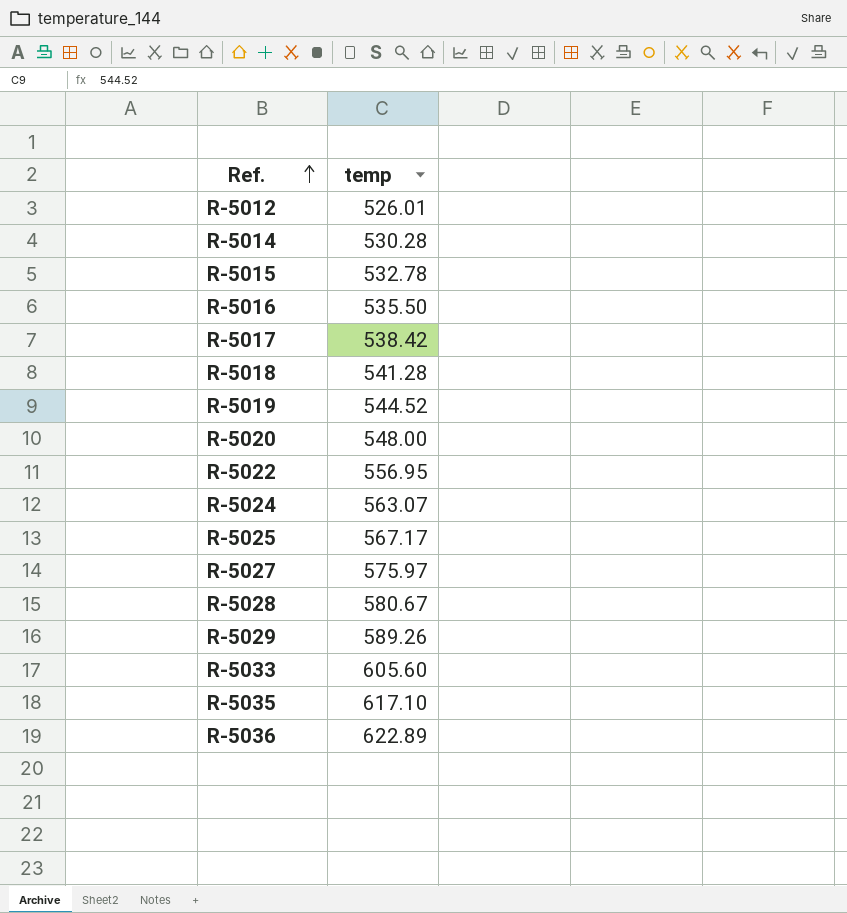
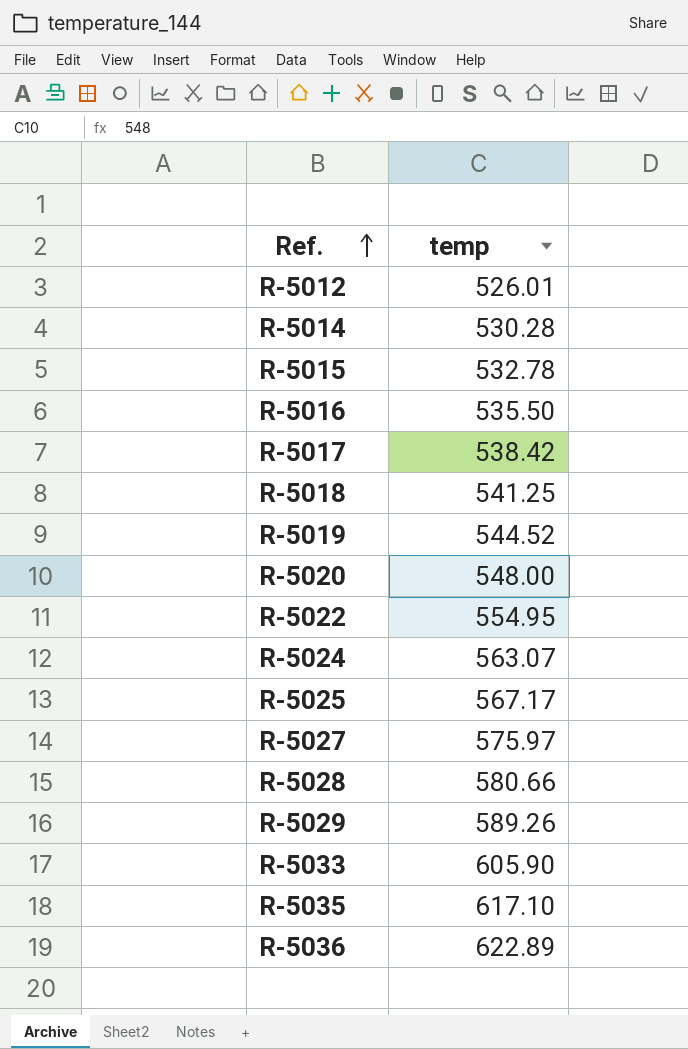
R-5018 | temp: 541.28 -> 541.25
R-5022 | temp: 556.95 -> 554.95
R-5028 | temp: 580.67 -> 580.66
R-5033 | temp: 605.60 -> 605.90

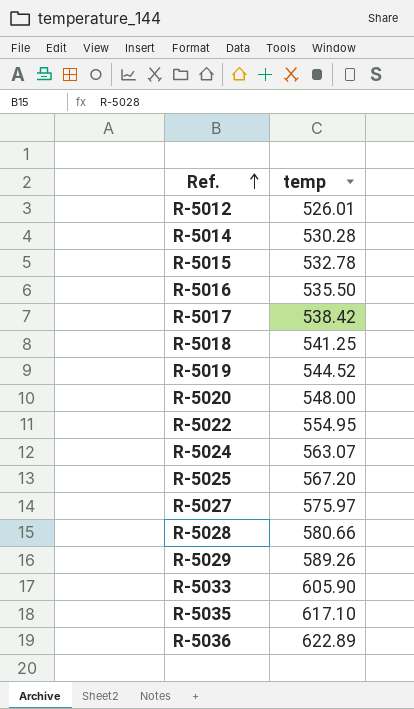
R-5025 | temp: 567.17 -> 567.20

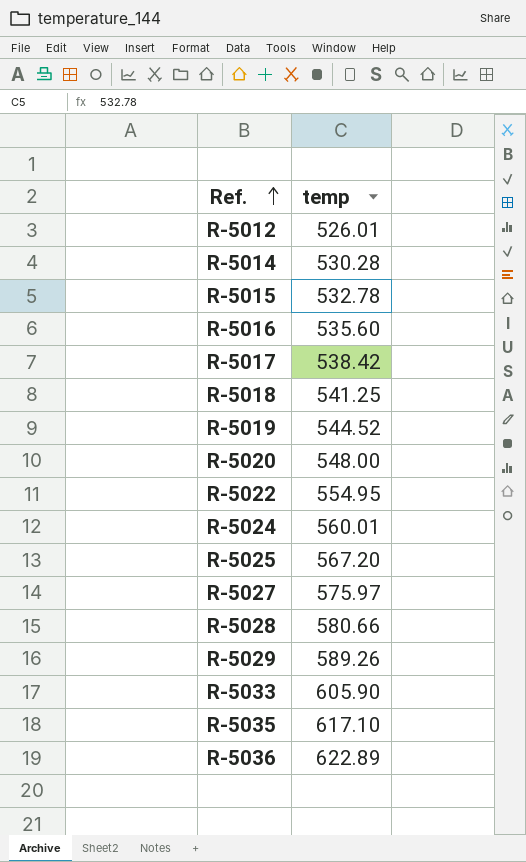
R-5016 | temp: 535.50 -> 535.60
R-5024 | temp: 563.07 -> 560.01

